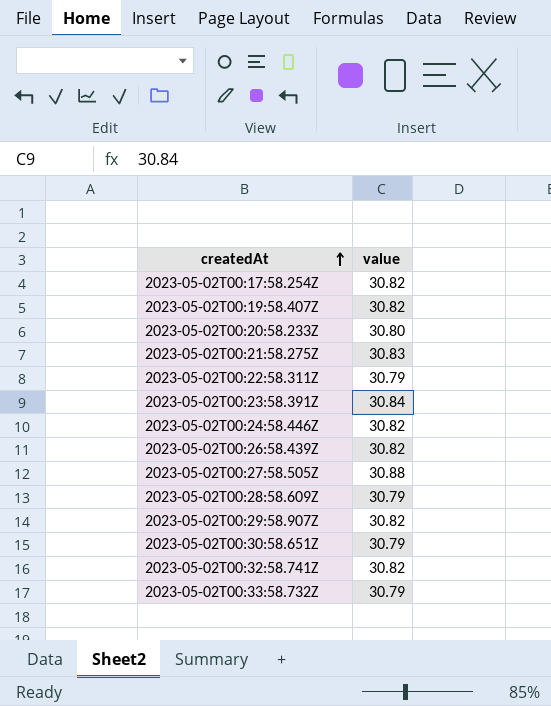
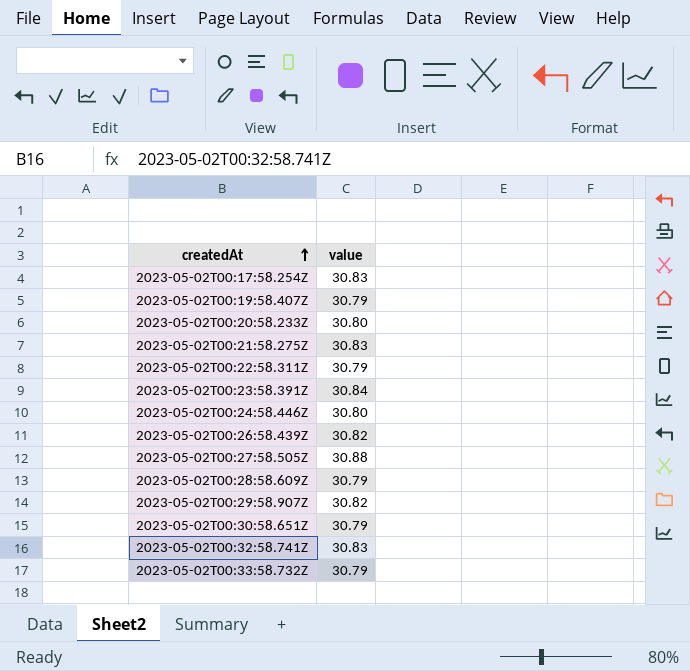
2023-05-02T00:17:58.254Z | value: 30.82 -> 30.83
2023-05-02T00:19:58.407Z | value: 30.82 -> 30.79
2023-05-02T00:24:58.446Z | value: 30.82 -> 30.80
2023-05-02T00:32:58.741Z | value: 30.82 -> 30.83

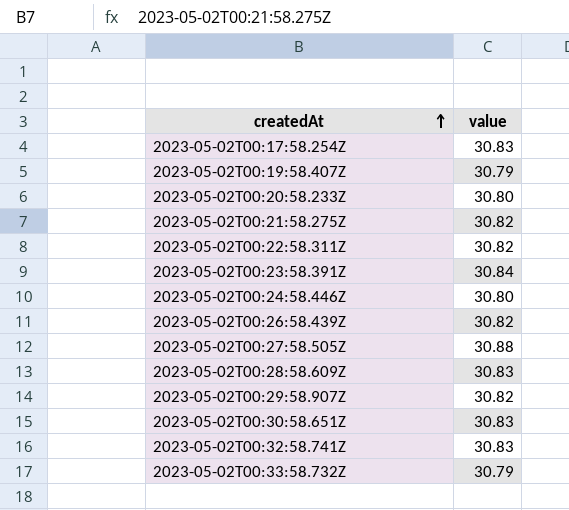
2023-05-02T00:21:58.275Z | value: 30.83 -> 30.82
2023-05-02T00:22:58.311Z | value: 30.79 -> 30.82
2023-05-02T00:28:58.609Z | value: 30.79 -> 30.83
2023-05-02T00:30:58.651Z | value: 30.79 -> 30.83

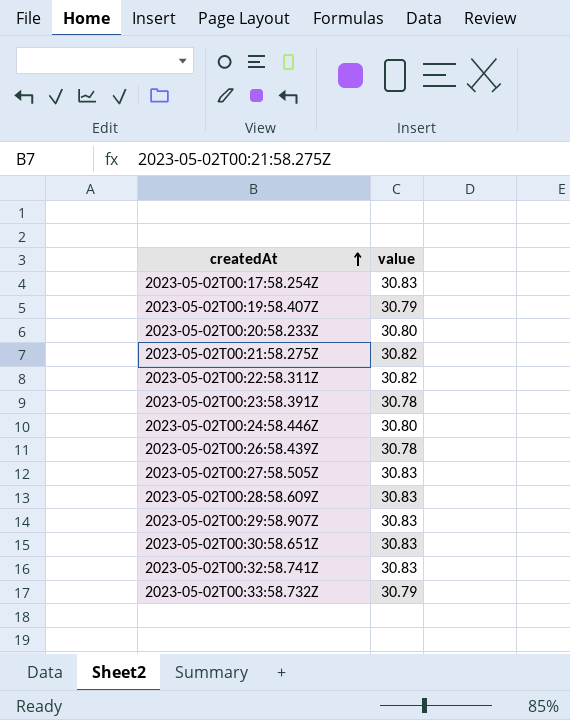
2023-05-02T00:23:58.391Z | value: 30.84 -> 30.78
2023-05-02T00:26:58.439Z | value: 30.82 -> 30.78
2023-05-02T00:27:58.505Z | value: 30.88 -> 30.83
2023-05-02T00:29:58.907Z | value: 30.82 -> 30.83

